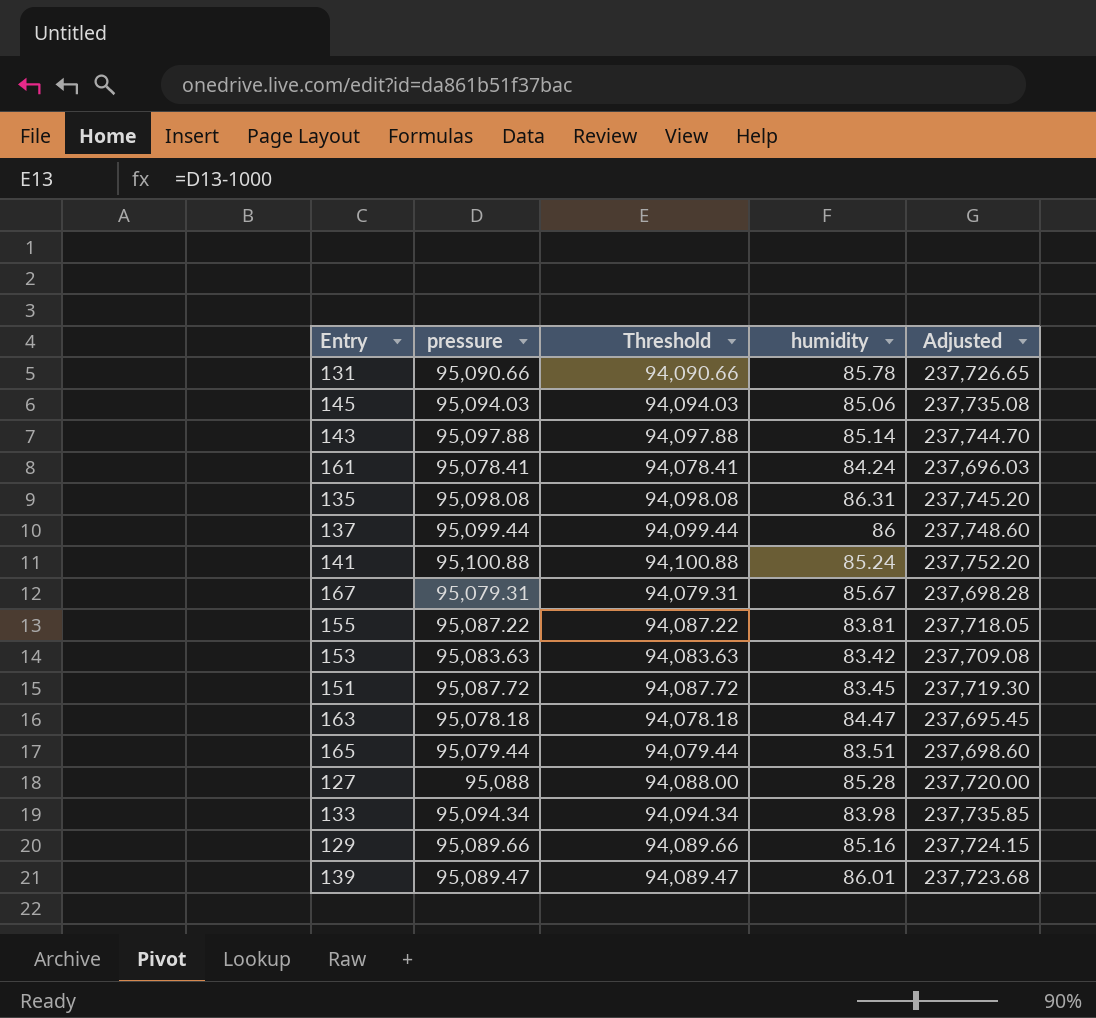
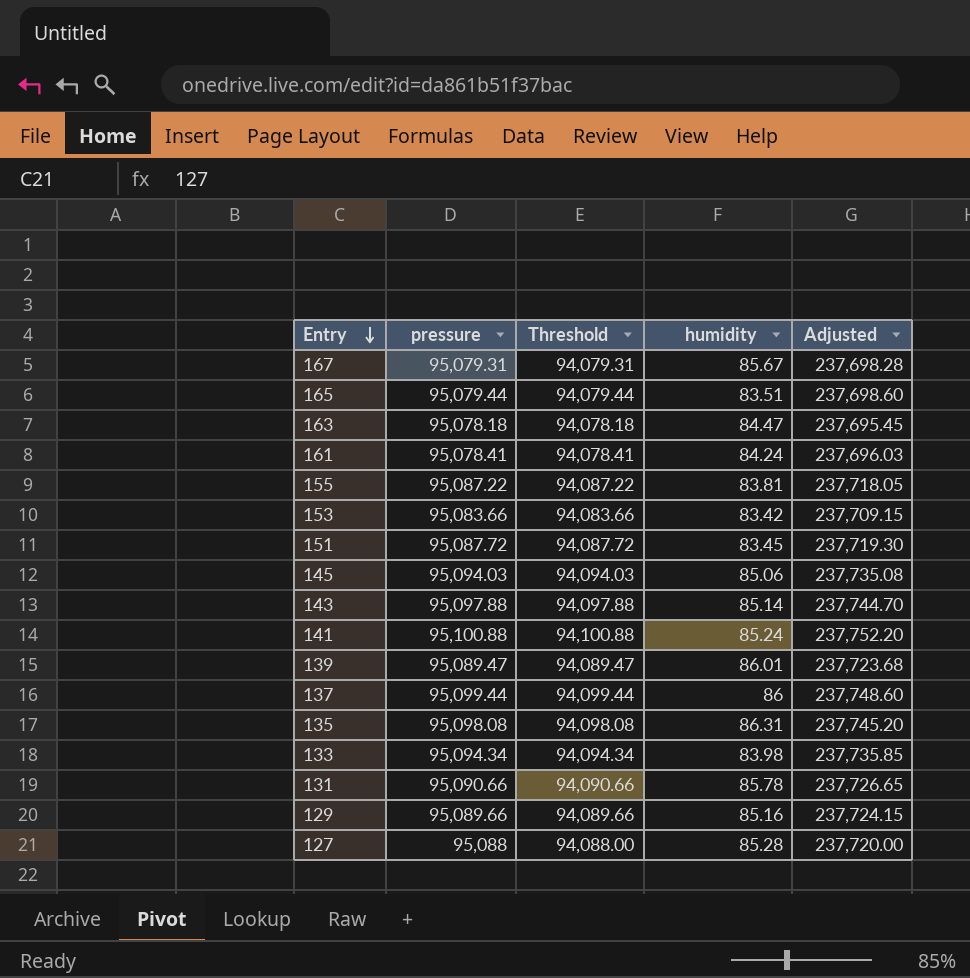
row order: none -> Entry descending
153 | pressure: 95,083.63 -> 95,083.66
153 | Threshold: 94,083.63 -> 94,083.66
153 | Adjusted: 237,709.08 -> 237,709.15

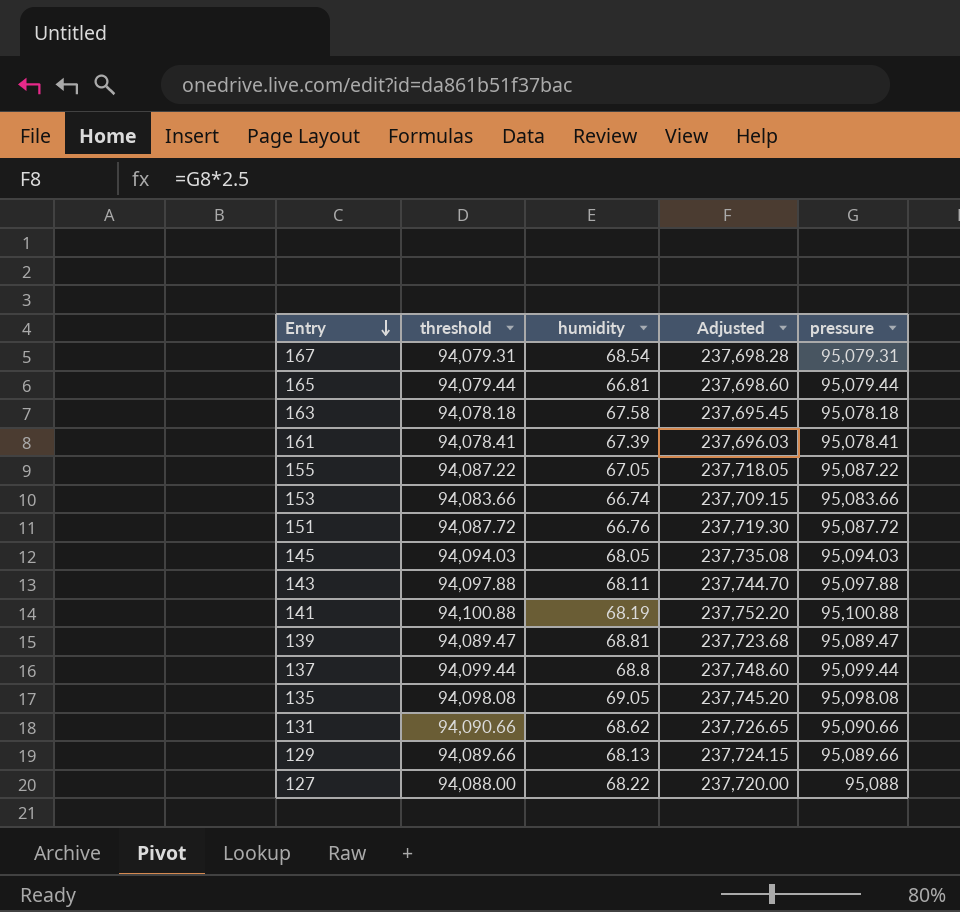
column name: Threshold -> threshold
column pressure | position: 2 -> 5
row 133: 95,094.34 | 94,094.34 | 83.98 | 237,735.85 -> none
167 | humidity: 85.67 -> 68.54
165 | humidity: 83.51 -> 66.81
163 | humidity: 84.47 -> 67.58
161 | humidity: 84.24 -> 67.39
155 | humidity: 83.81 -> 67.05
153 | humidity: 83.42 -> 66.74
151 | humidity: 83.45 -> 66.76
145 | humidity: 85.06 -> 68.05
143 | humidity: 85.14 -> 68.11
141 | humidity: 85.24 -> 68.19
139 | humidity: 86.01 -> 68.81
137 | humidity: 86 -> 68.8
135 | humidity: 86.31 -> 69.05
131 | humidity: 85.78 -> 68.62
129 | humidity: 85.16 -> 68.13
127 | humidity: 85.28 -> 68.22

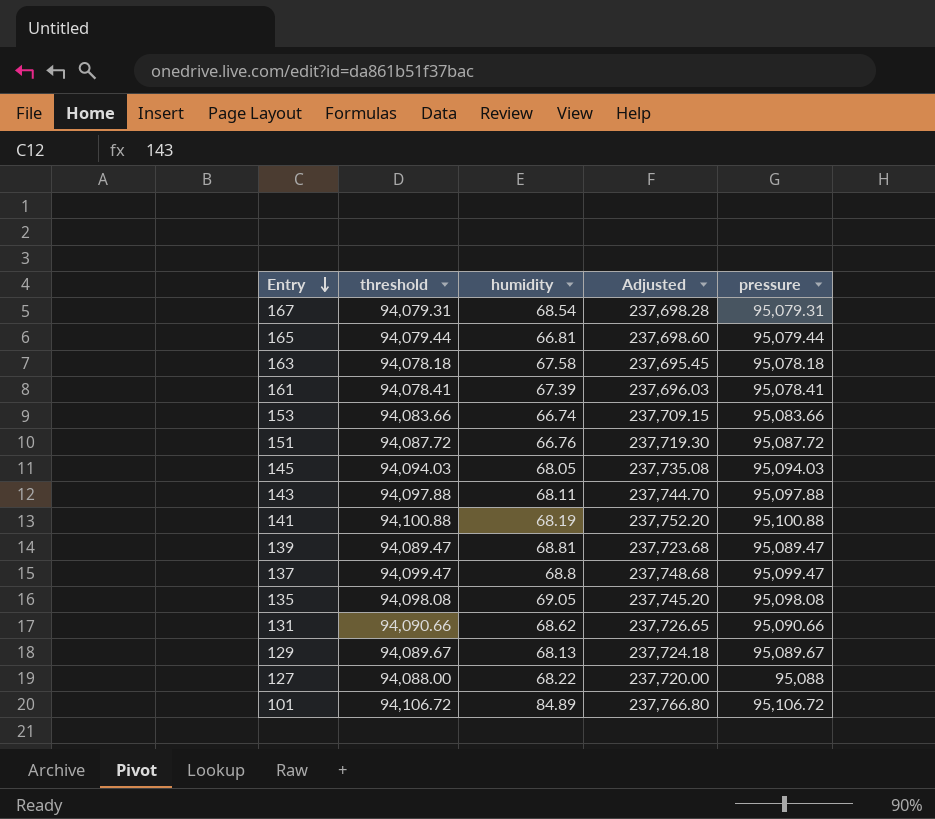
row 155: 94,087.22 | 67.05 | 237,718.05 | 95,087.22 -> none
137 | threshold: 94,099.44 -> 94,099.47
137 | Adjusted: 237,748.60 -> 237,748.68
137 | pressure: 95,099.44 -> 95,099.47
129 | threshold: 94,089.66 -> 94,089.67
129 | Adjusted: 237,724.15 -> 237,724.18
129 | pressure: 95,089.66 -> 95,089.67
row 101: none -> 94,106.72 | 84.89 | 237,766.80 | 95,106.72

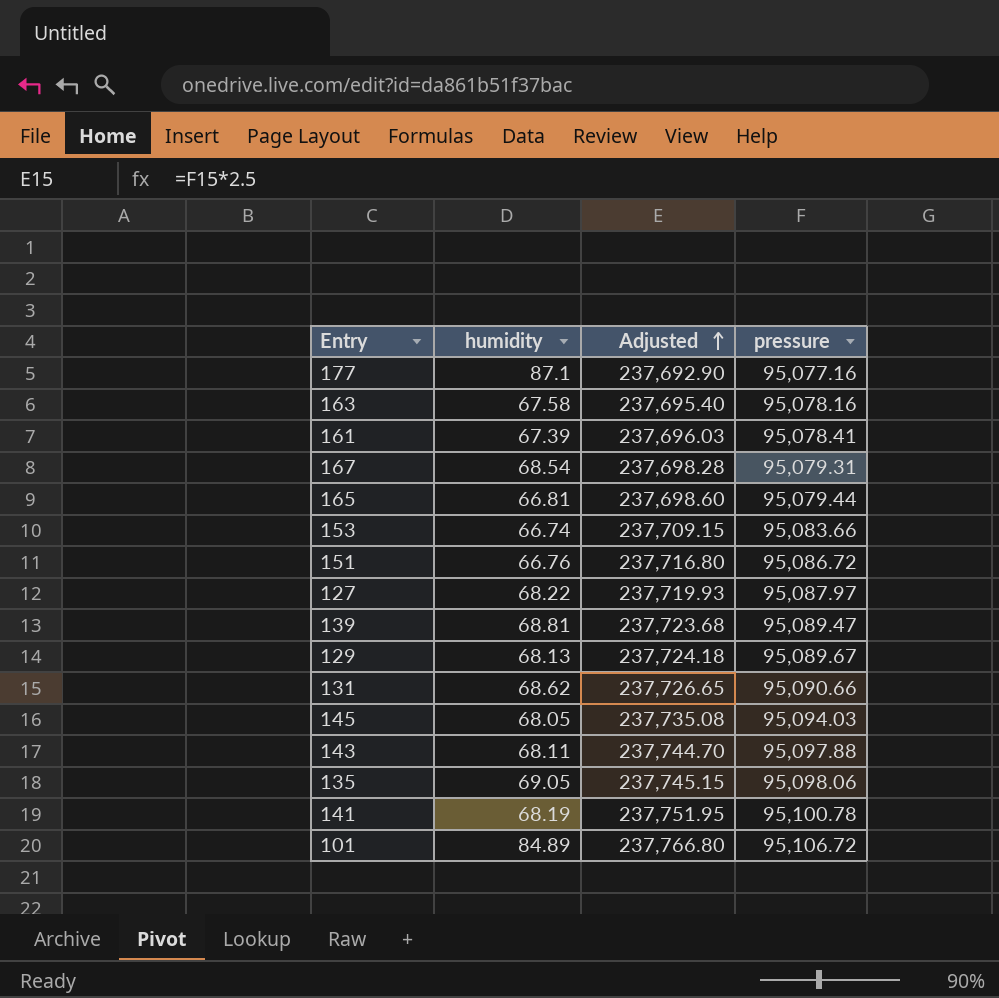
row order: Entry descending -> Adjusted ascending
column threshold | formula: [pressure] - 1000 -> none
row 137: 94,099.47 | 68.8 | 237,748.68 | 95,099.47 -> none
row 177: none -> 87.1 | 237,692.90 | 95,077.16
163 | Adjusted: 237,695.45 -> 237,695.40
163 | pressure: 95,078.18 -> 95,078.16
151 | Adjusted: 237,719.30 -> 237,716.80
151 | pressure: 95,087.72 -> 95,086.72
127 | Adjusted: 237,720.00 -> 237,719.93
127 | pressure: 95,088 -> 95,087.97
135 | Adjusted: 237,745.20 -> 237,745.15
135 | pressure: 95,098.08 -> 95,098.06
141 | Adjusted: 237,752.20 -> 237,751.95
141 | pressure: 95,100.88 -> 95,100.78

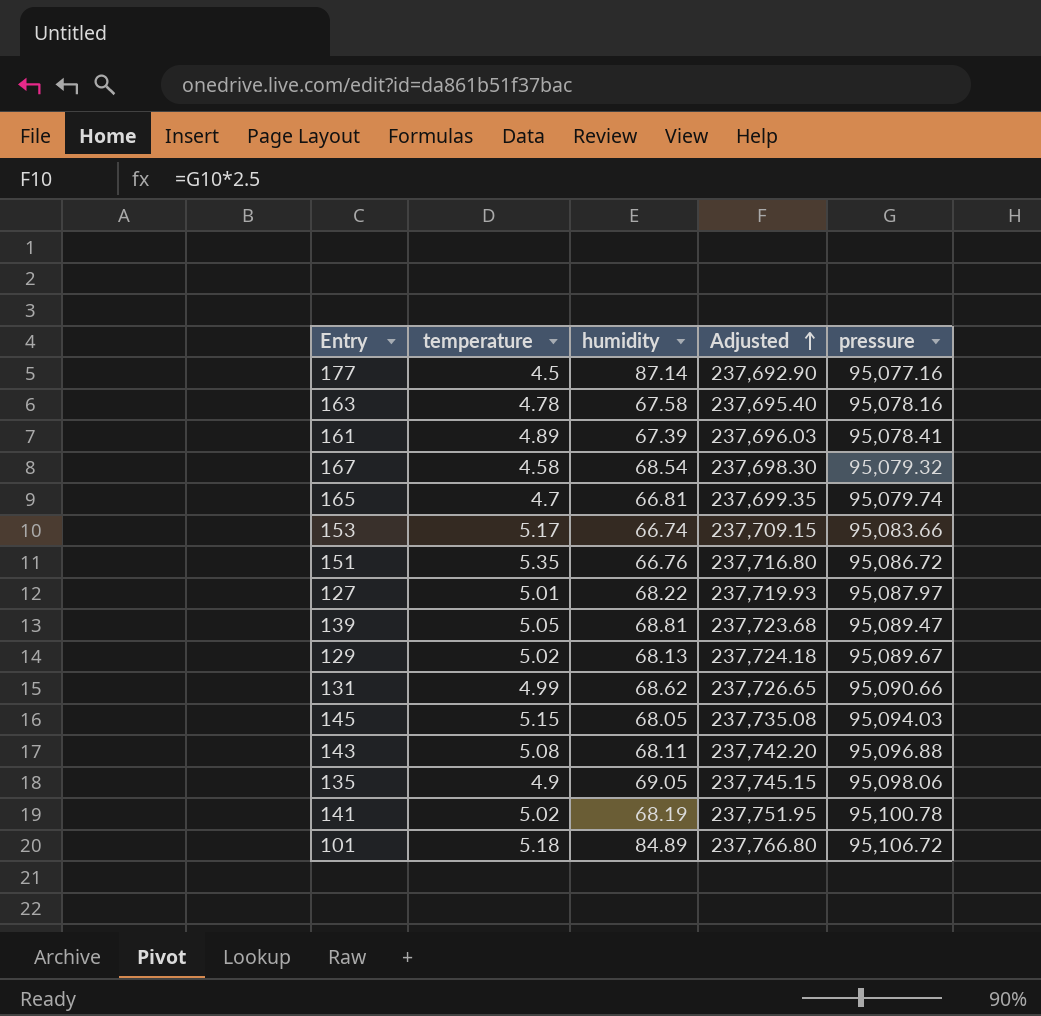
column temperature | position: none -> 2
177 | humidity: 87.1 -> 87.14
167 | Adjusted: 237,698.28 -> 237,698.30
167 | pressure: 95,079.31 -> 95,079.32
165 | Adjusted: 237,698.60 -> 237,699.35
165 | pressure: 95,079.44 -> 95,079.74
143 | Adjusted: 237,744.70 -> 237,742.20
143 | pressure: 95,097.88 -> 95,096.88

